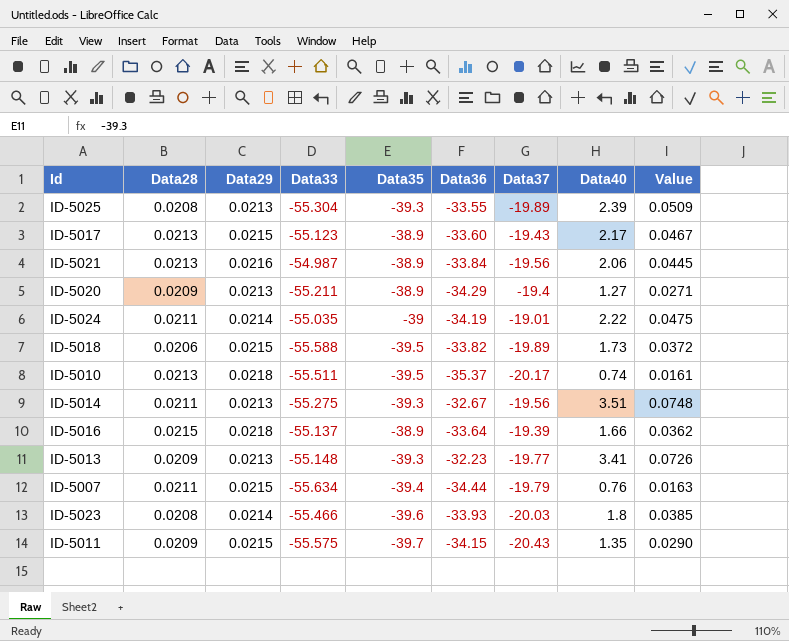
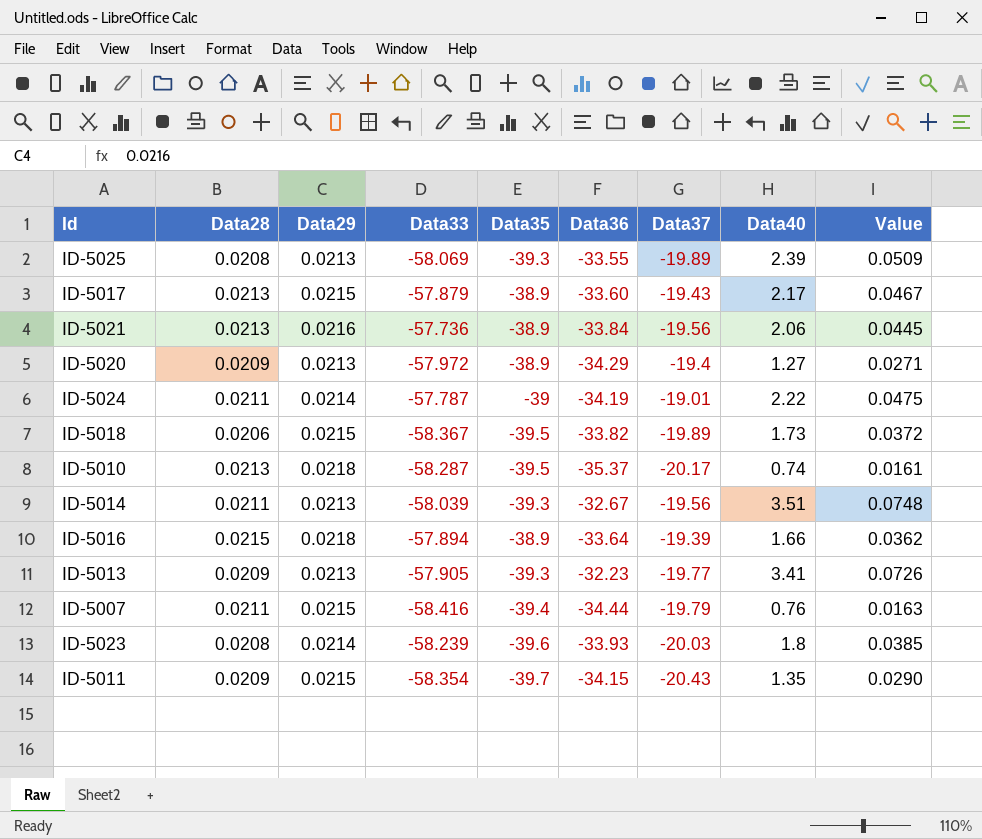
ID-5025 | Data33: -55.304 -> -58.069
ID-5017 | Data33: -55.123 -> -57.879
ID-5021 | Data33: -54.987 -> -57.736
ID-5020 | Data33: -55.211 -> -57.972
ID-5024 | Data33: -55.035 -> -57.787
ID-5018 | Data33: -55.588 -> -58.367
ID-5010 | Data33: -55.511 -> -58.287
ID-5014 | Data33: -55.275 -> -58.039
ID-5016 | Data33: -55.137 -> -57.894
ID-5013 | Data33: -55.148 -> -57.905
ID-5007 | Data33: -55.634 -> -58.416
ID-5023 | Data33: -55.466 -> -58.239
ID-5011 | Data33: -55.575 -> -58.354

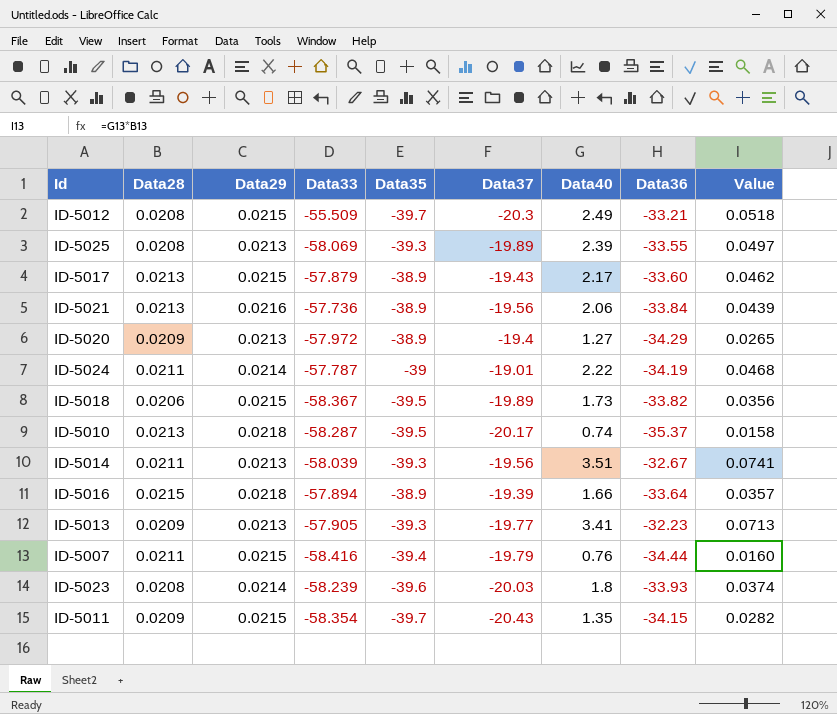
column Data36 | position: 6 -> 8
column Value | formula: [Data29] * [Data40] -> [Data28] * [Data40]
row ID-5012: none -> 0.0208 | 0.0215 | -55.509 | -39.7 | -20.3 | 2.49 | -33.21 | 0.0518

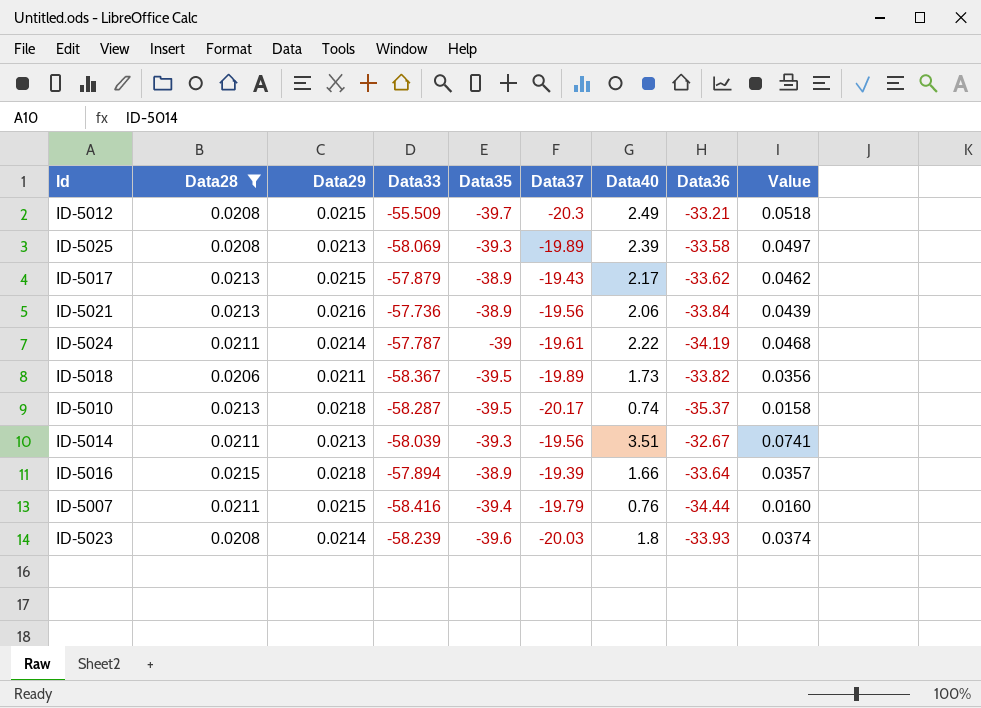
filter: none -> Data28 != 0.0209
ID-5025 | Data36: -33.55 -> -33.58
ID-5017 | Data36: -33.60 -> -33.62
ID-5024 | Data37: -19.01 -> -19.61
ID-5018 | Data29: 0.0215 -> 0.0211

